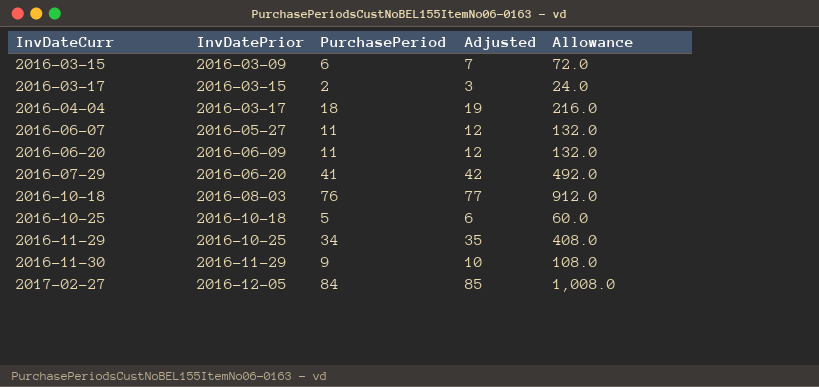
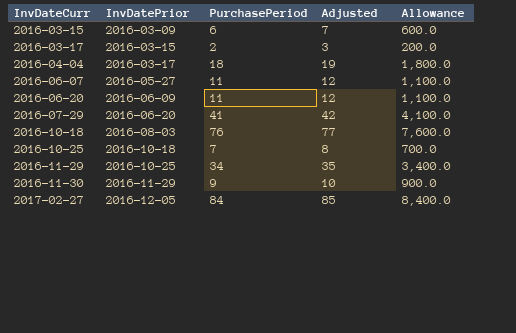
column Allowance | formula: [PurchasePeriod] * 12 -> [PurchasePeriod] * 100
2016-10-25 | PurchasePeriod: 5 -> 7
2016-10-25 | Adjusted: 6 -> 8

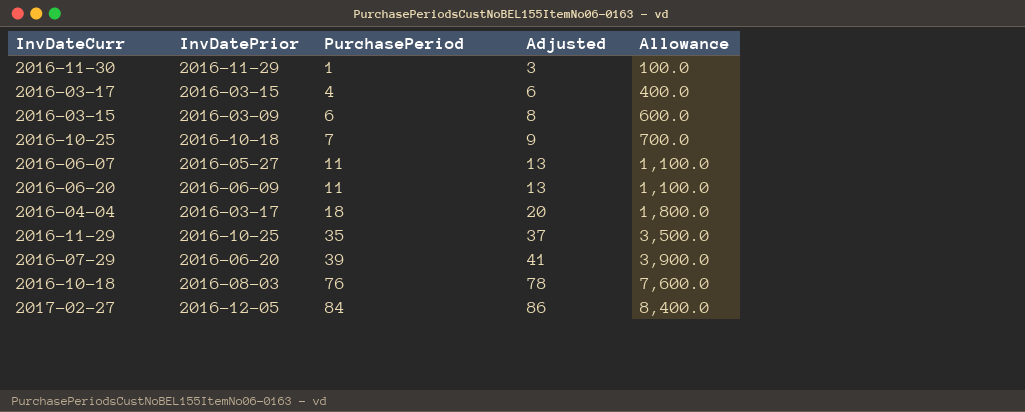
row order: InvDateCurr ascending -> PurchasePeriod ascending
column Adjusted | formula: [PurchasePeriod] + 1 -> [PurchasePeriod] + 2
2016-11-30 | PurchasePeriod: 9 -> 1
2016-11-30 | Allowance: 900.0 -> 100.0
2016-03-17 | PurchasePeriod: 2 -> 4
2016-03-17 | Allowance: 200.0 -> 400.0
2016-11-29 | PurchasePeriod: 34 -> 35
2016-11-29 | Allowance: 3,400.0 -> 3,500.0
2016-07-29 | PurchasePeriod: 41 -> 39
2016-07-29 | Allowance: 4,100.0 -> 3,900.0

